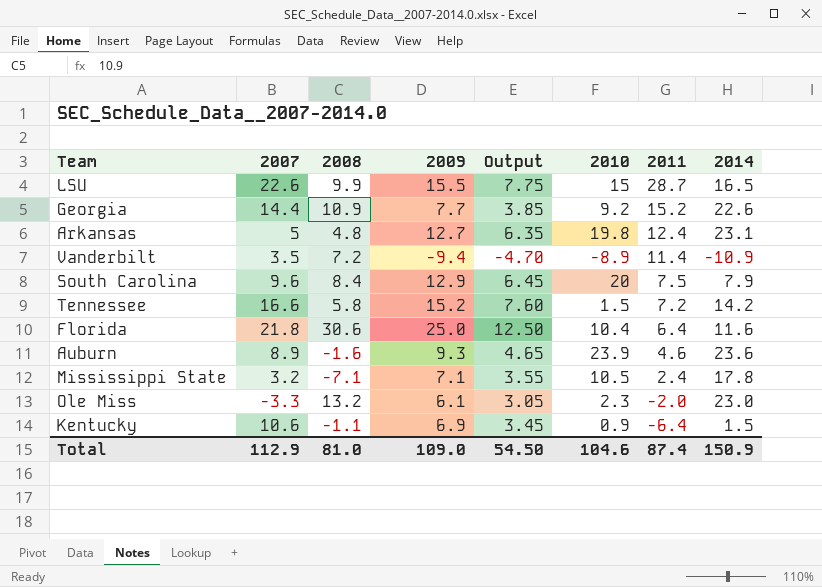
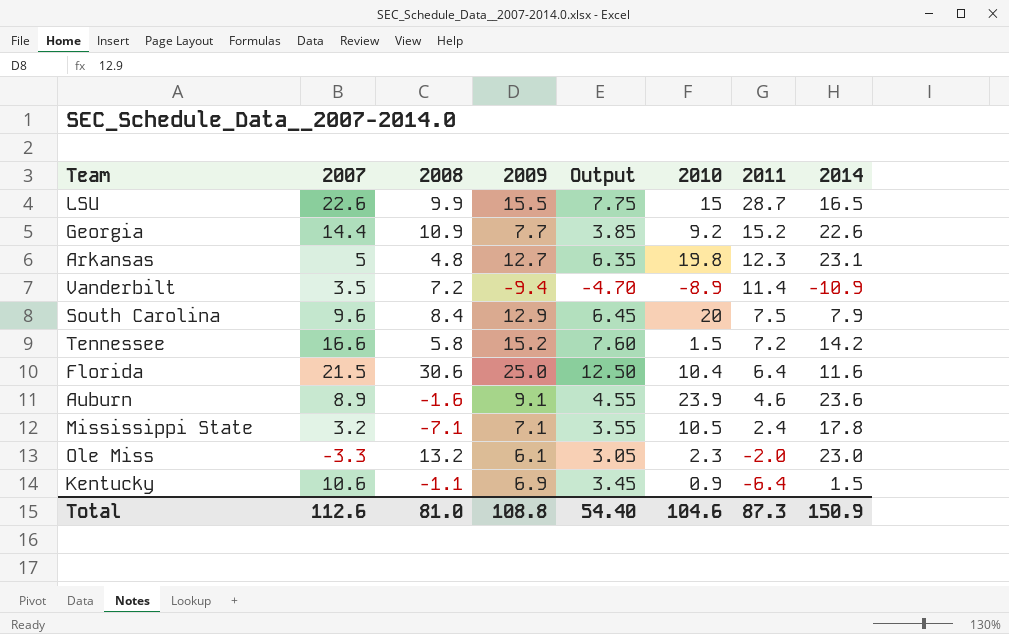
Arkansas | 2011: 12.4 -> 12.3
Florida | 2007: 21.8 -> 21.5
Auburn | 2009: 9.3 -> 9.1
Auburn | Output: 4.65 -> 4.55
Total | 2007: 112.9 -> 112.6
Total | 2009: 109.0 -> 108.8
Total | Output: 54.50 -> 54.40
Total | 2011: 87.4 -> 87.3

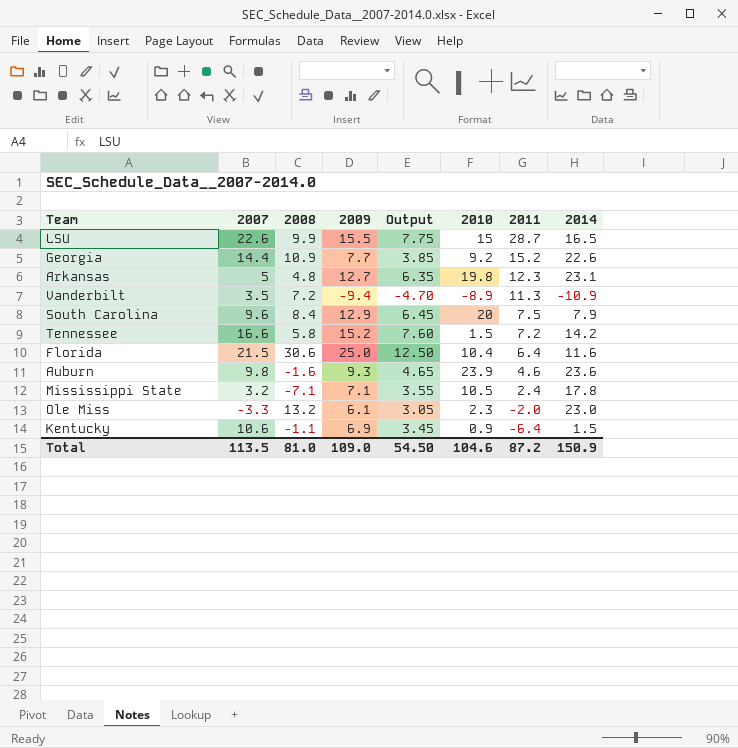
Vanderbilt | 2011: 11.4 -> 11.3
Auburn | 2007: 8.9 -> 9.8
Auburn | 2009: 9.1 -> 9.3
Auburn | Output: 4.55 -> 4.65
Total | 2007: 112.6 -> 113.5
Total | 2009: 108.8 -> 109.0
Total | Output: 54.40 -> 54.50
Total | 2011: 87.3 -> 87.2

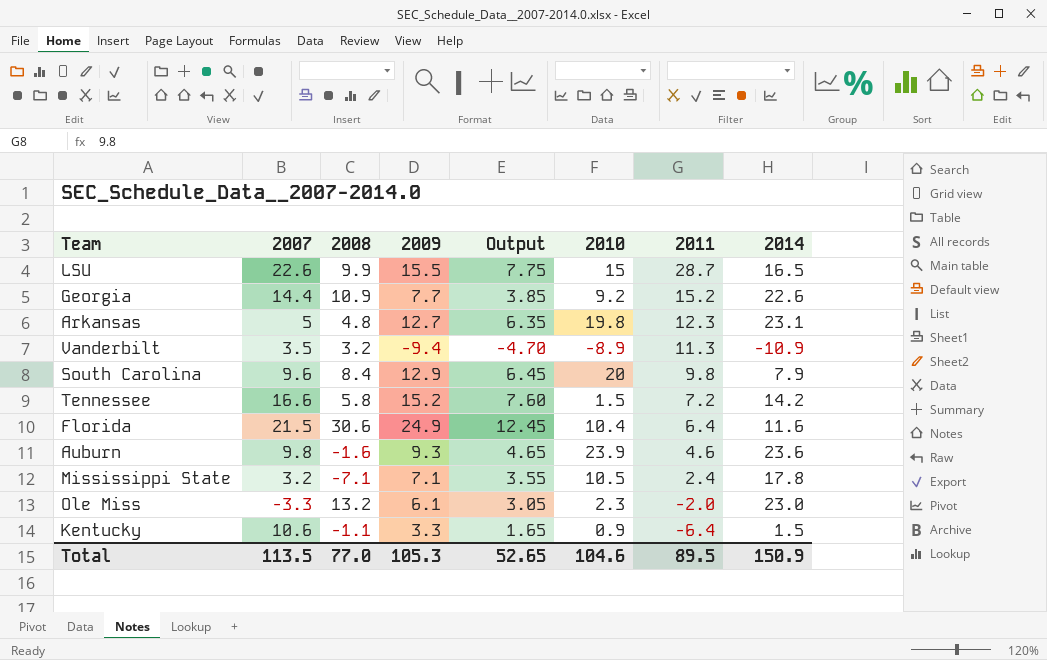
Vanderbilt | 2008: 7.2 -> 3.2
South Carolina | 2011: 7.5 -> 9.8
Florida | 2009: 25.0 -> 24.9
Florida | Output: 12.50 -> 12.45
Kentucky | 2009: 6.9 -> 3.3
Kentucky | Output: 3.45 -> 1.65
Total | 2008: 81.0 -> 77.0
Total | 2009: 109.0 -> 105.3
Total | Output: 54.50 -> 52.65
Total | 2011: 87.2 -> 89.5

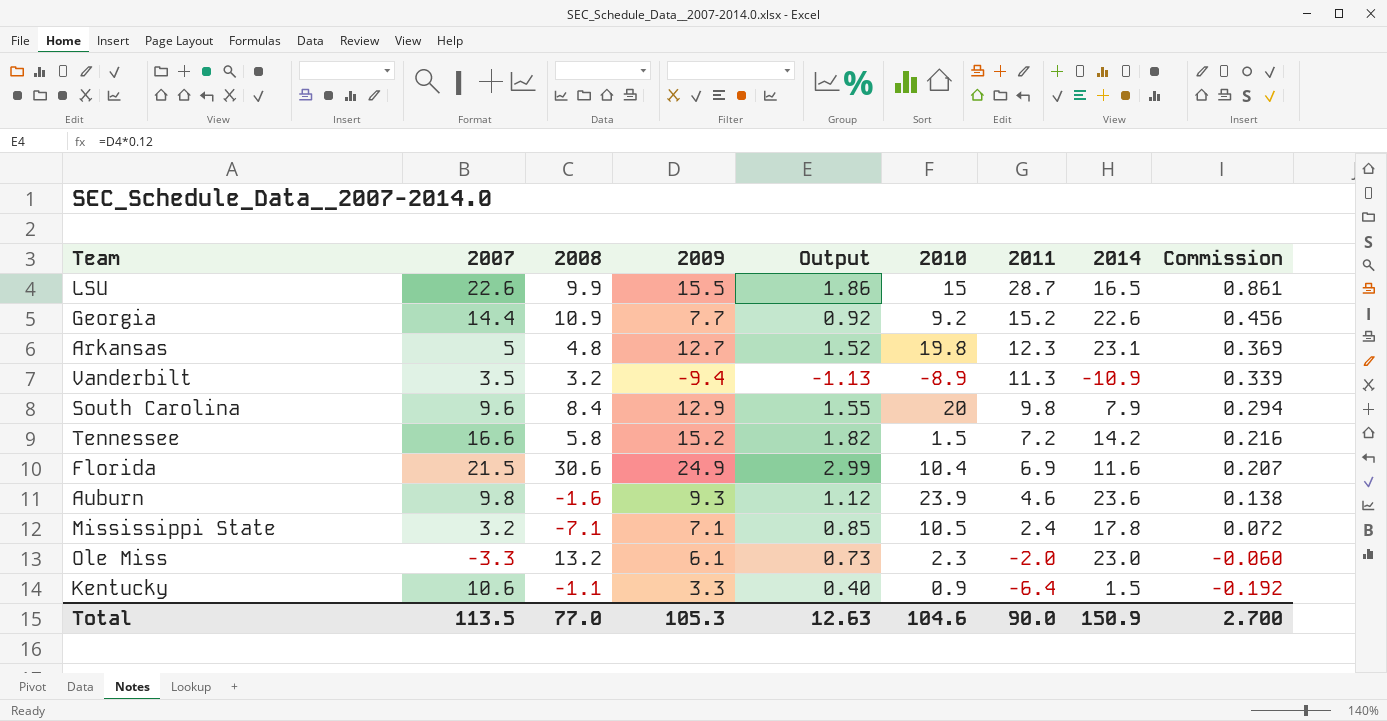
column Output | formula: [2009] * 0.5 -> [2009] * 0.12
column Commission | formula: none -> [2011] * 0.03
Florida | 2011: 6.4 -> 6.9
Total | Output: 52.65 -> 12.63
Total | 2011: 89.5 -> 90.0

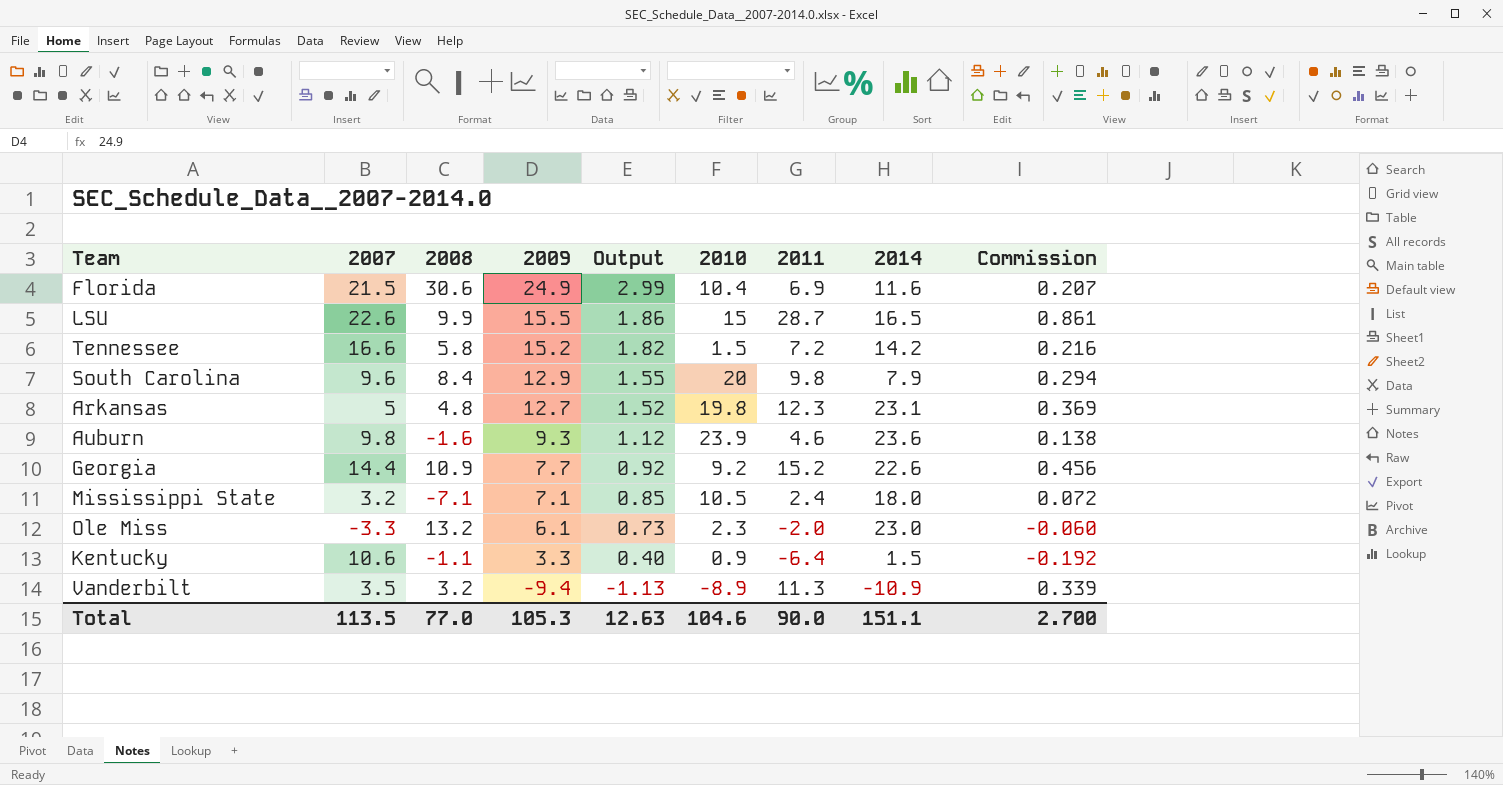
row order: 2011 descending -> 2009 descending
Mississippi State | 2014: 17.8 -> 18.0
Total | 2014: 150.9 -> 151.1

